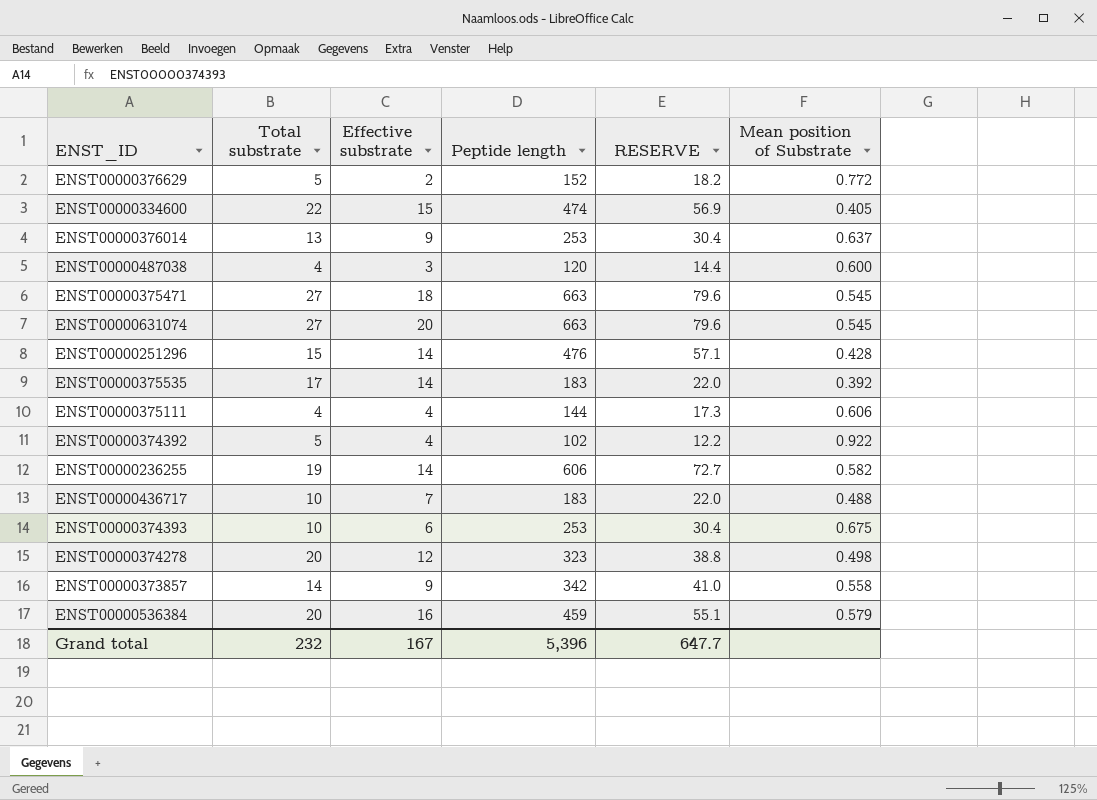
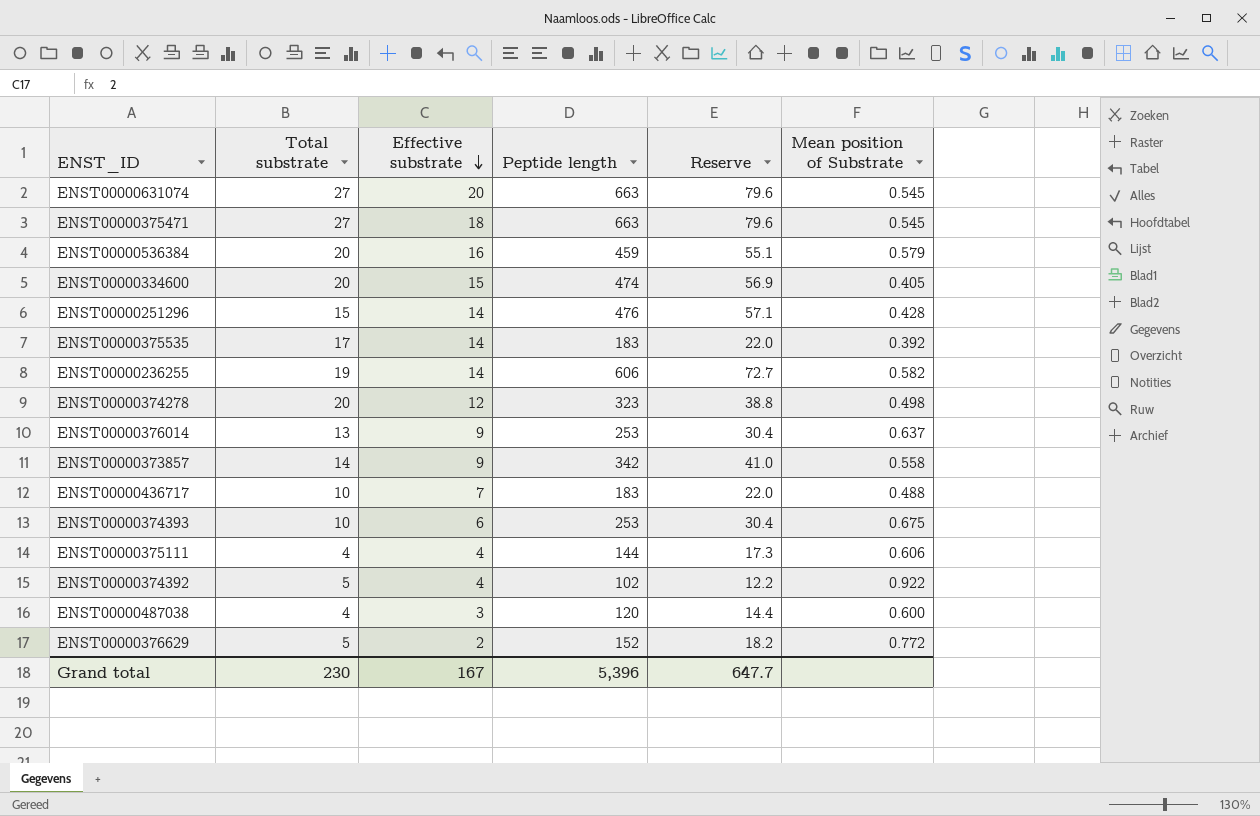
row order: none -> Effective substrate descending
column name: RESERVE -> Reserve
ENST00000334600 | Total substrate: 22 -> 20
Grand total | Total substrate: 232 -> 230

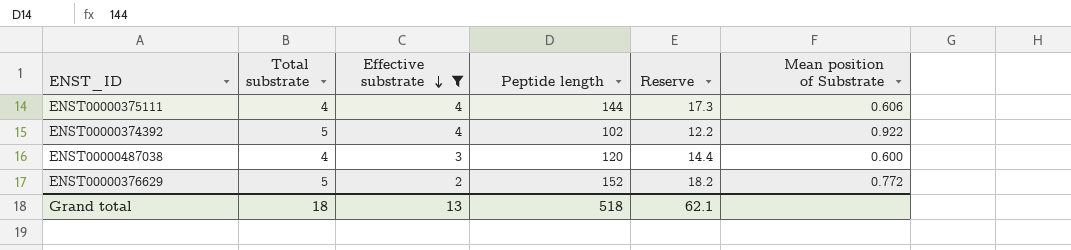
filter: none -> Effective substrate <= 4
Grand total | Total substrate: 230 -> 18
Grand total | Effective substrate: 167 -> 13
Grand total | Peptide length: 5,396 -> 518
Grand total | Reserve: 647.7 -> 62.1

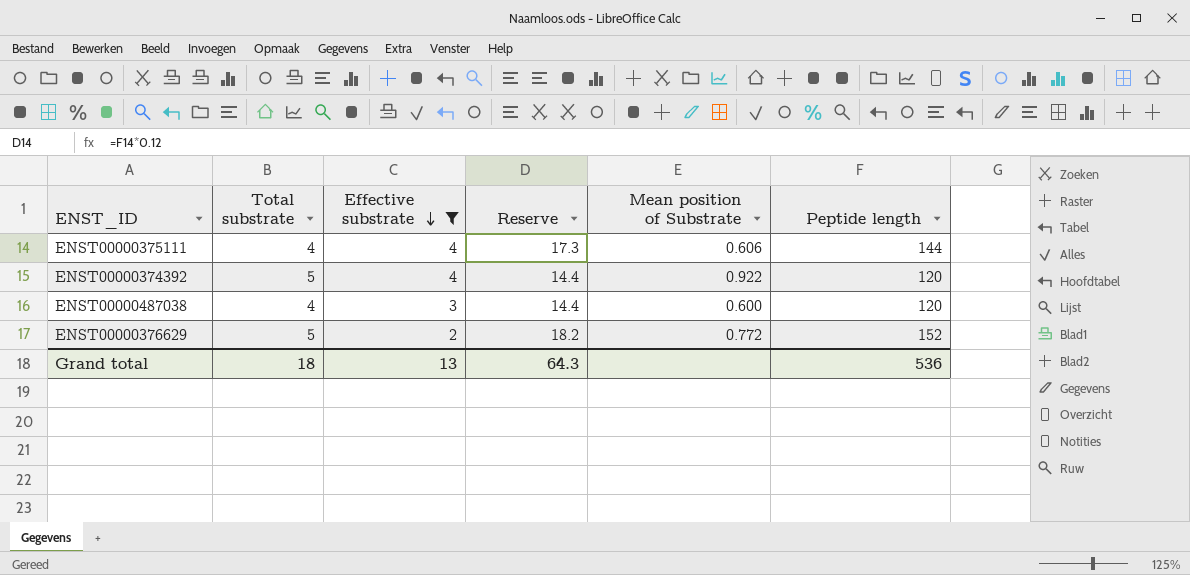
column Peptide length | position: 4 -> 6
ENST00000374392 | Reserve: 12.2 -> 14.4
ENST00000374392 | Peptide length: 102 -> 120
Grand total | Reserve: 62.1 -> 64.3
Grand total | Peptide length: 518 -> 536

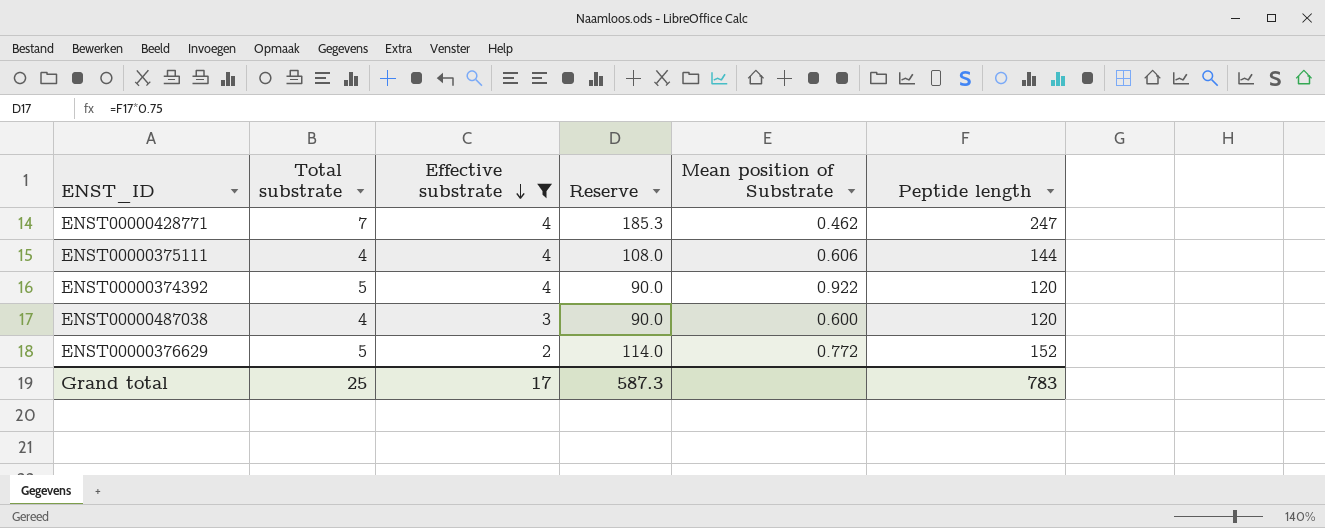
column Reserve | formula: [Peptide length] * 0.12 -> [Peptide length] * 0.75
row ENST00000428771: none -> 7 | 4 | 185.3 | 0.462 | 247
Grand total | Total substrate: 18 -> 25
Grand total | Effective substrate: 13 -> 17
Grand total | Reserve: 64.3 -> 587.3
Grand total | Peptide length: 536 -> 783

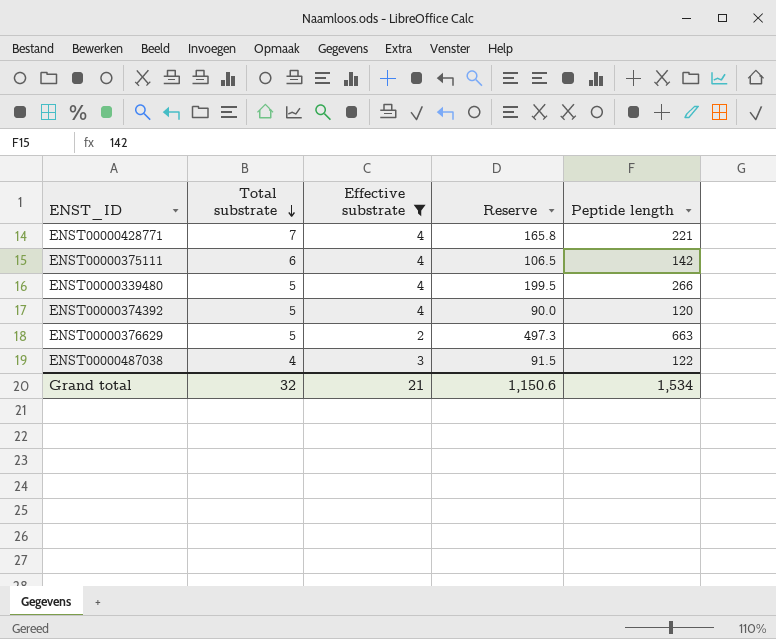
row order: Effective substrate descending -> Total substrate descending
column Mean position of Substrate | position: 5 -> none
ENST00000428771 | Reserve: 185.3 -> 165.8
ENST00000428771 | Peptide length: 247 -> 221
ENST00000375111 | Total substrate: 4 -> 6
ENST00000375111 | Reserve: 108.0 -> 106.5
ENST00000375111 | Peptide length: 144 -> 142
row ENST00000339480: none -> 5 | 4 | 199.5 | 266
ENST00000376629 | Reserve: 114.0 -> 497.3
ENST00000376629 | Peptide length: 152 -> 663
ENST00000487038 | Reserve: 90.0 -> 91.5
ENST00000487038 | Peptide length: 120 -> 122
Grand total | Total substrate: 25 -> 32
Grand total | Effective substrate: 17 -> 21
Grand total | Reserve: 587.3 -> 1,150.6
Grand total | Peptide length: 783 -> 1,534

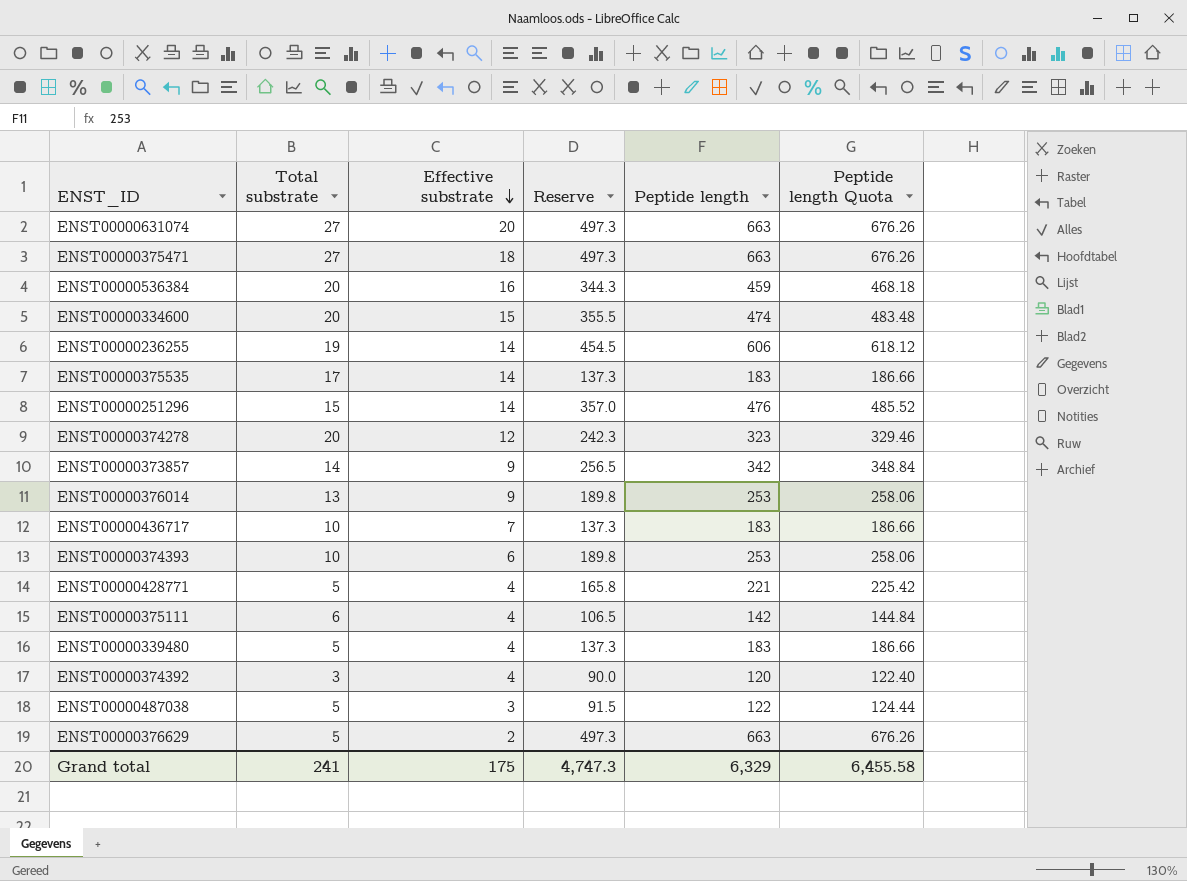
filter: Effective substrate <= 4 -> none
row order: Total substrate descending -> Effective substrate descending
column Peptide length Quota | formula: none -> [Peptide length] * 1.02
ENST00000428771 | Total substrate: 7 -> 5
ENST00000339480 | Reserve: 199.5 -> 137.3
ENST00000339480 | Peptide length: 266 -> 183
ENST00000374392 | Total substrate: 5 -> 3
ENST00000487038 | Total substrate: 4 -> 5
Grand total | Total substrate: 32 -> 241
Grand total | Effective substrate: 21 -> 175
Grand total | Reserve: 1,150.6 -> 4,747.3
Grand total | Peptide length: 1,534 -> 6,329

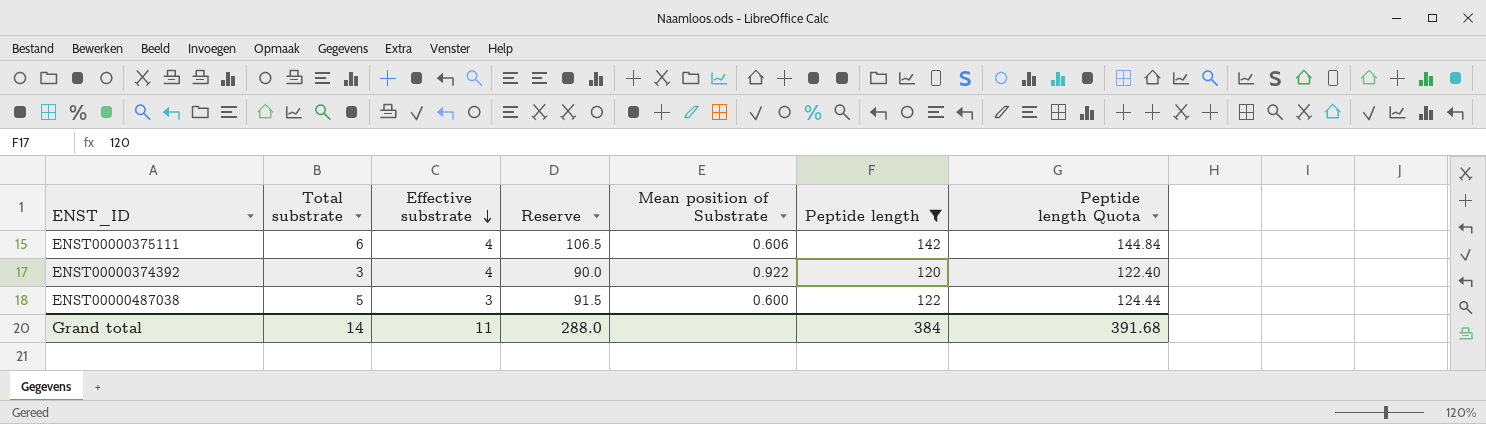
filter: none -> Peptide length <= 142
column Mean position of Substrate | position: none -> 5
Grand total | Total substrate: 241 -> 14
Grand total | Effective substrate: 175 -> 11
Grand total | Reserve: 4,747.3 -> 288.0
Grand total | Peptide length: 6,329 -> 384
Grand total | Peptide length Quota: 6,455.58 -> 391.68

